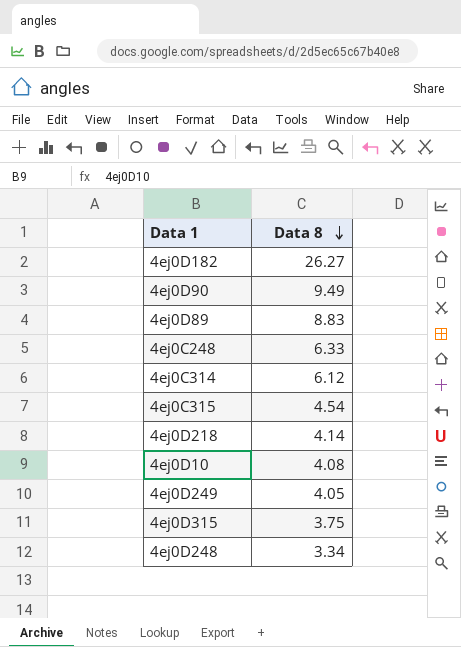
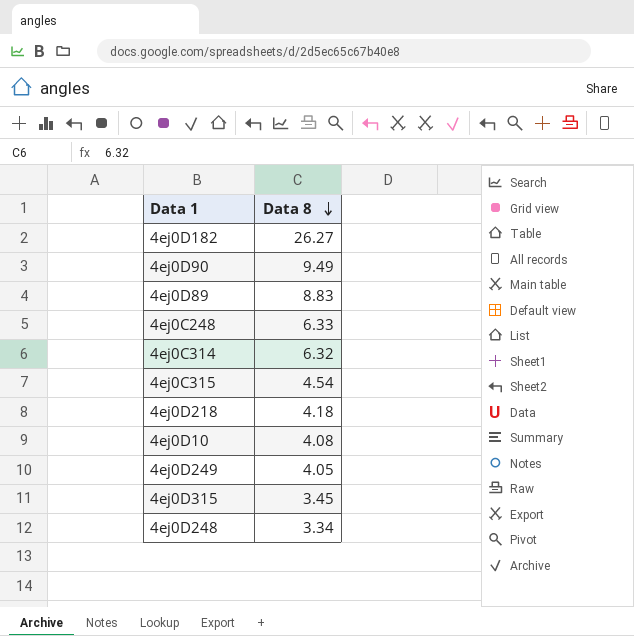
4ej0C314 | Data 8: 6.12 -> 6.32
4ej0D218 | Data 8: 4.14 -> 4.18
4ej0D315 | Data 8: 3.75 -> 3.45

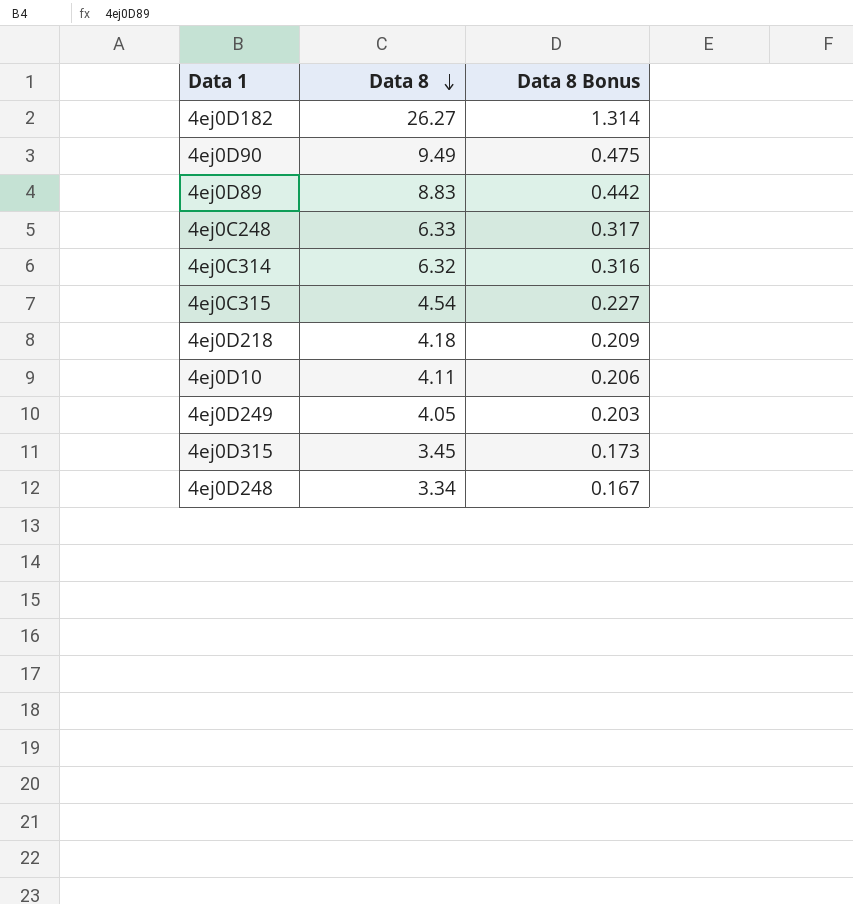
column Data 8 Bonus | formula: none -> [Data 8] * 0.05
4ej0D10 | Data 8: 4.08 -> 4.11

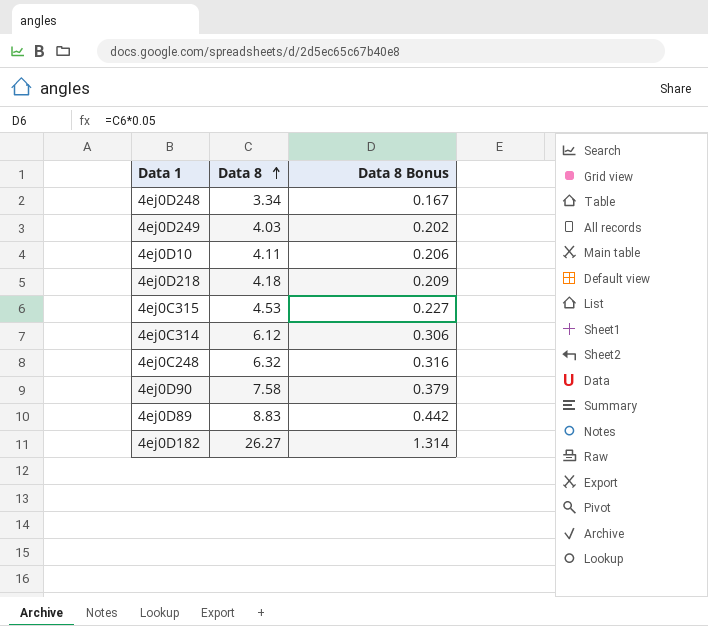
row order: Data 8 descending -> Data 8 ascending
row 4ej0D315: 3.45 | 0.173 -> none
4ej0D249 | Data 8: 4.05 -> 4.03
4ej0D249 | Data 8 Bonus: 0.203 -> 0.202
4ej0C315 | Data 8: 4.54 -> 4.53
4ej0C314 | Data 8: 6.32 -> 6.12
4ej0C314 | Data 8 Bonus: 0.316 -> 0.306
4ej0C248 | Data 8: 6.33 -> 6.32
4ej0C248 | Data 8 Bonus: 0.317 -> 0.316
4ej0D90 | Data 8: 9.49 -> 7.58
4ej0D90 | Data 8 Bonus: 0.475 -> 0.379

